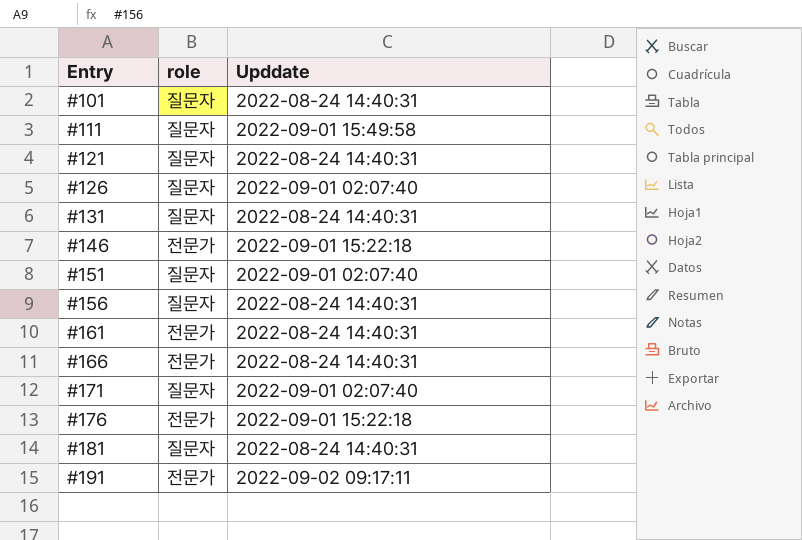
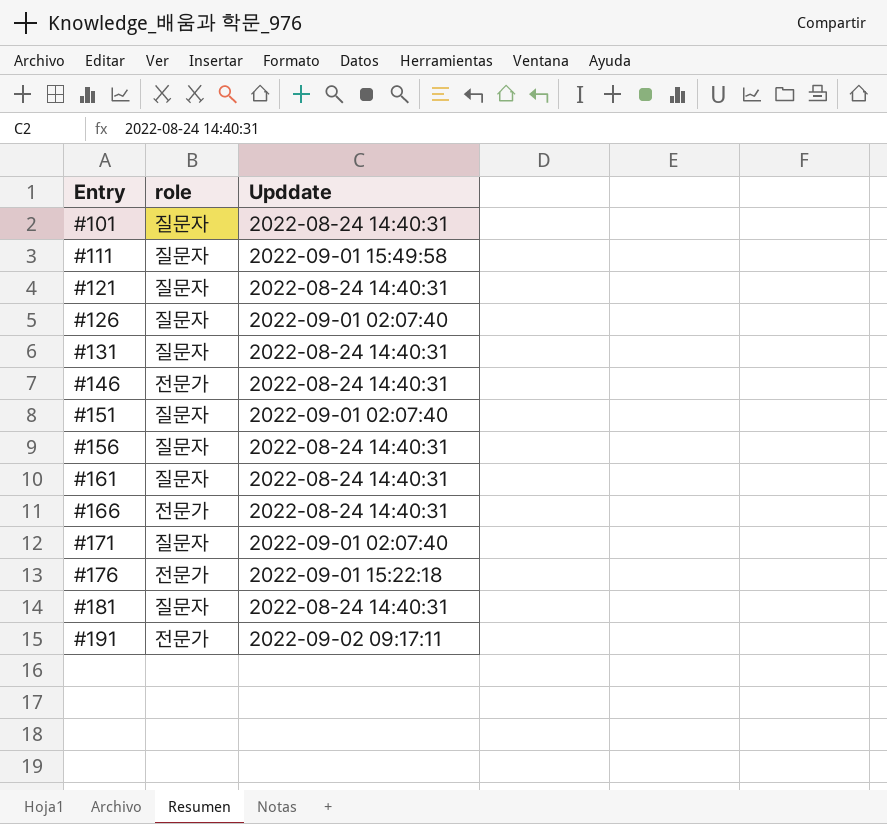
#146 | Upddate: 2022-09-01 15:22:18 -> 2022-08-24 14:40:31
#161 | role: 전문가 -> 질문자

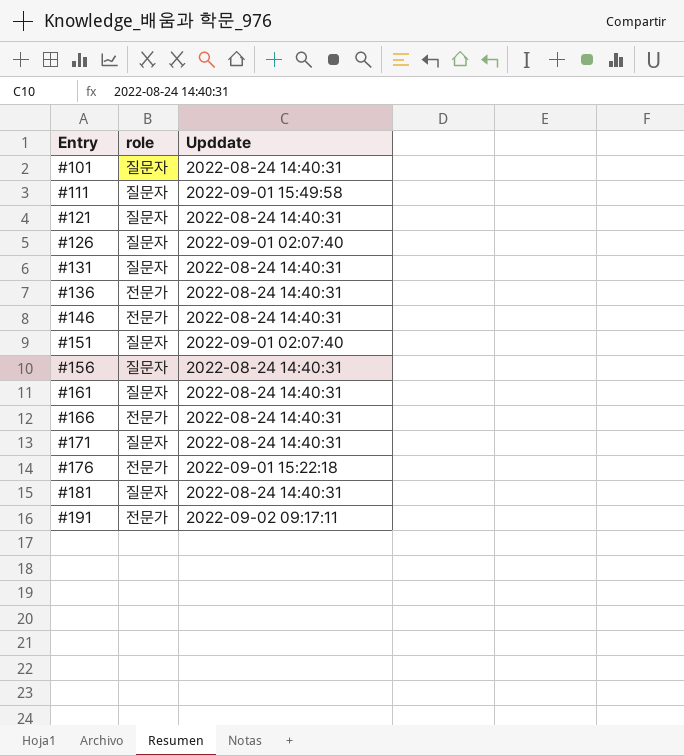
row #136: none -> 전문가 | 2022-08-24 14:40:31
#171 | Upddate: 2022-09-01 02:07:40 -> 2022-08-24 14:40:31

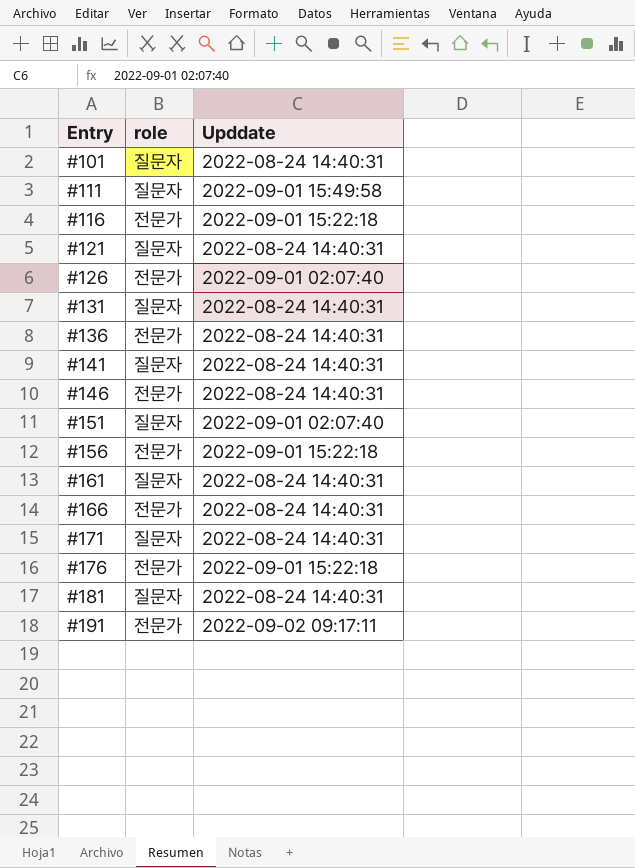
row #116: none -> 전문가 | 2022-09-01 15:22:18
#126 | role: 질문자 -> 전문가
row #141: none -> 질문자 | 2022-08-24 14:40:31
#156 | role: 질문자 -> 전문가
#156 | Upddate: 2022-08-24 14:40:31 -> 2022-09-01 15:22:18

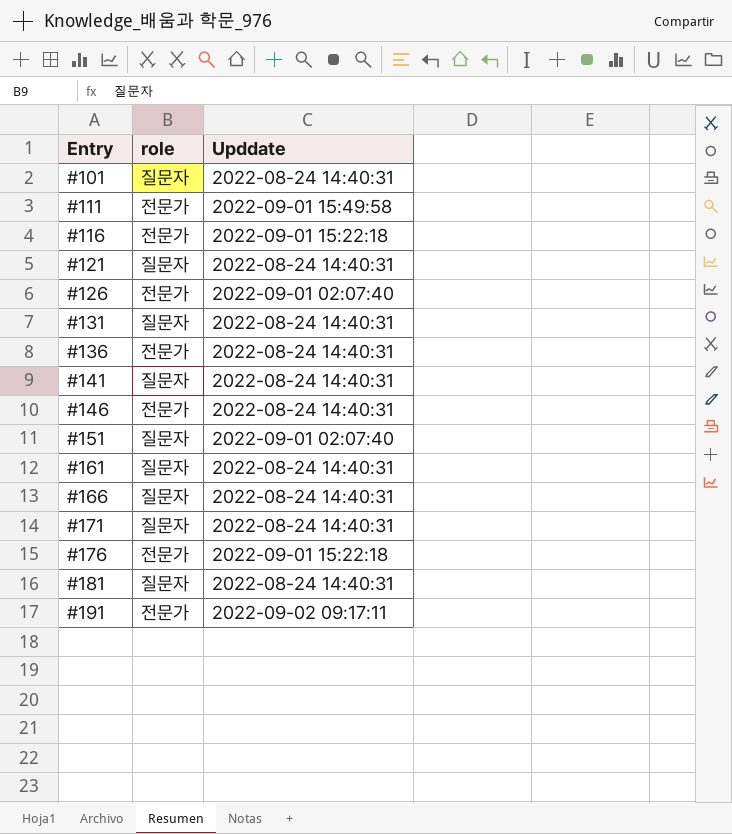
row #156: 전문가 | 2022-09-01 15:22:18 -> none
#111 | role: 질문자 -> 전문가
#166 | role: 전문가 -> 질문자

